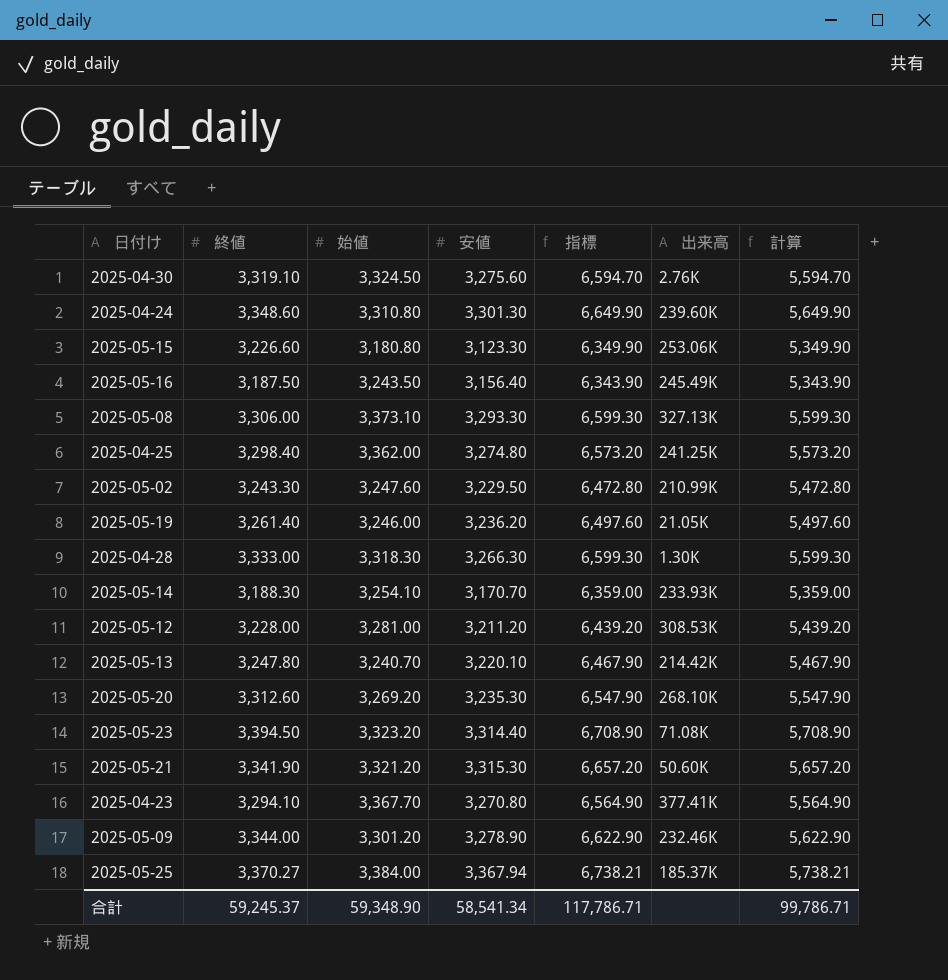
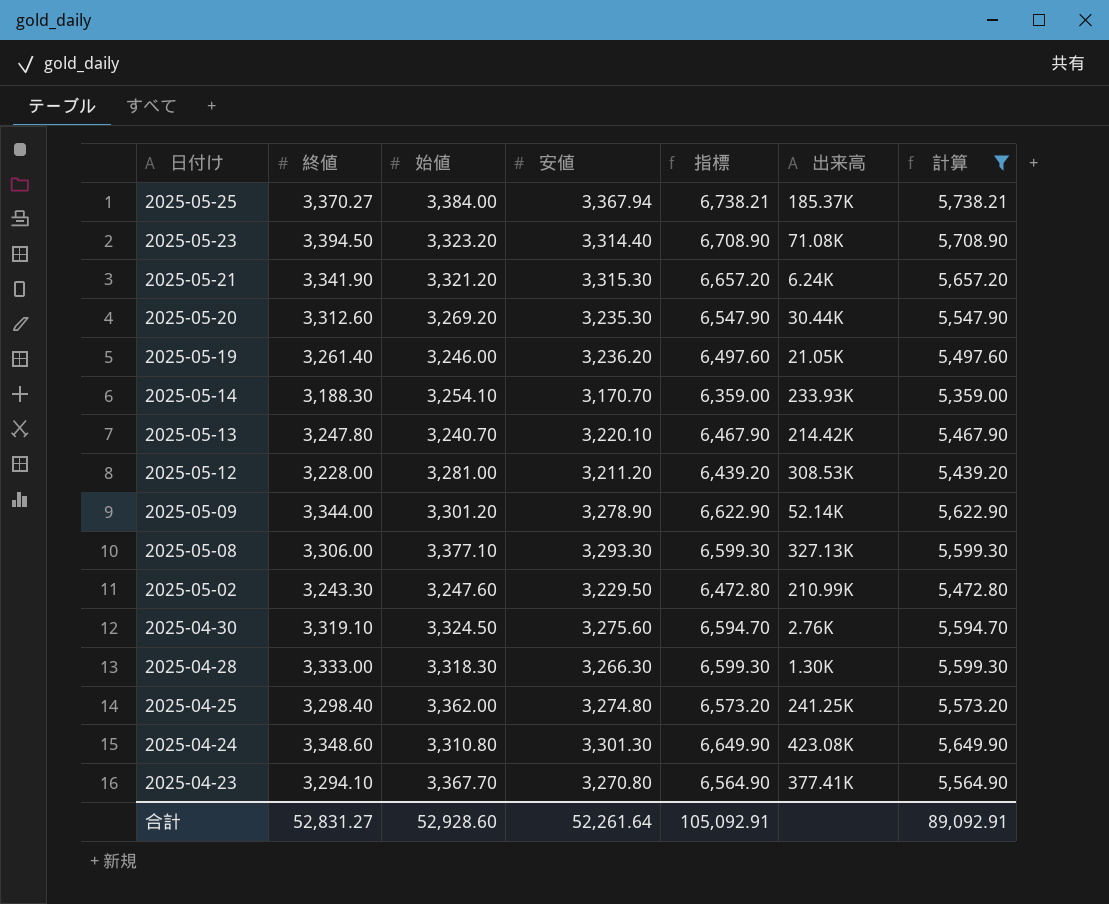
filter: none -> 計算 >= 5,359.00
row order: none -> 日付け descending
2025-05-21 | 出来高: 50.60K -> 6.24K
2025-05-20 | 出来高: 268.10K -> 30.44K
2025-05-09 | 出来高: 232.46K -> 52.14K
2025-05-08 | 始値: 3,373.10 -> 3,377.10
2025-04-24 | 出来高: 239.60K -> 423.08K
合計 | 終値: 59,245.37 -> 52,831.27
合計 | 始値: 59,348.90 -> 52,928.60
合計 | 安値: 58,541.34 -> 52,261.64
合計 | 指標: 117,786.71 -> 105,092.91
合計 | 計算: 99,786.71 -> 89,092.91

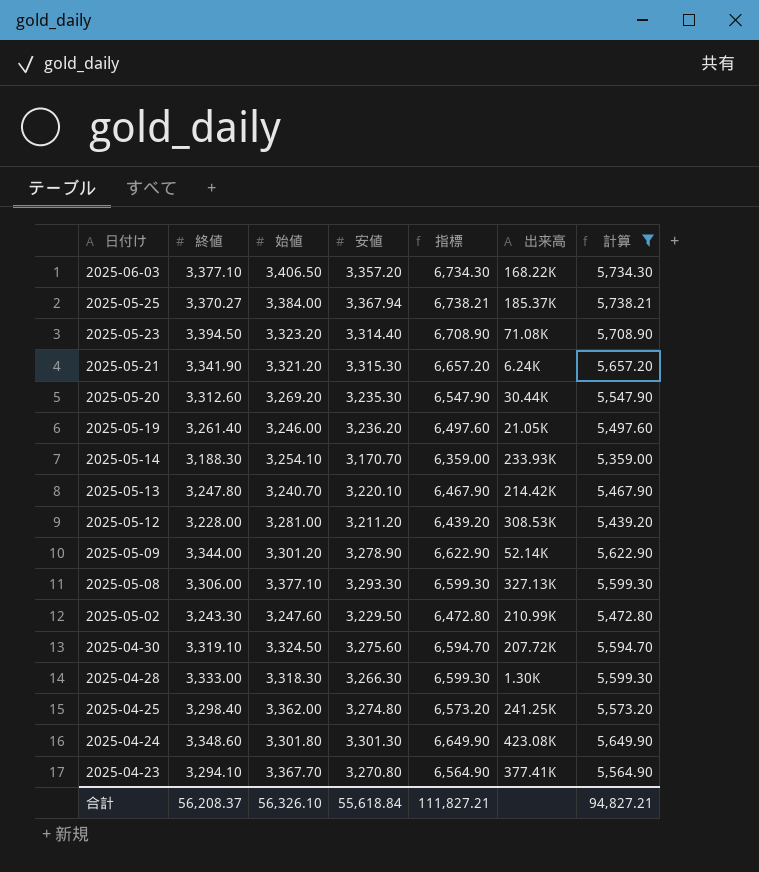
row 2025-06-03: none -> 3,377.10 | 3,406.50 | 3,357.20 | 6,734.30 | 168.22K | 5,734.30
2025-04-30 | 出来高: 2.76K -> 207.72K
2025-04-24 | 始値: 3,310.80 -> 3,301.80
合計 | 終値: 52,831.27 -> 56,208.37
合計 | 始値: 52,928.60 -> 56,326.10
合計 | 安値: 52,261.64 -> 55,618.84
合計 | 指標: 105,092.91 -> 111,827.21
合計 | 計算: 89,092.91 -> 94,827.21

